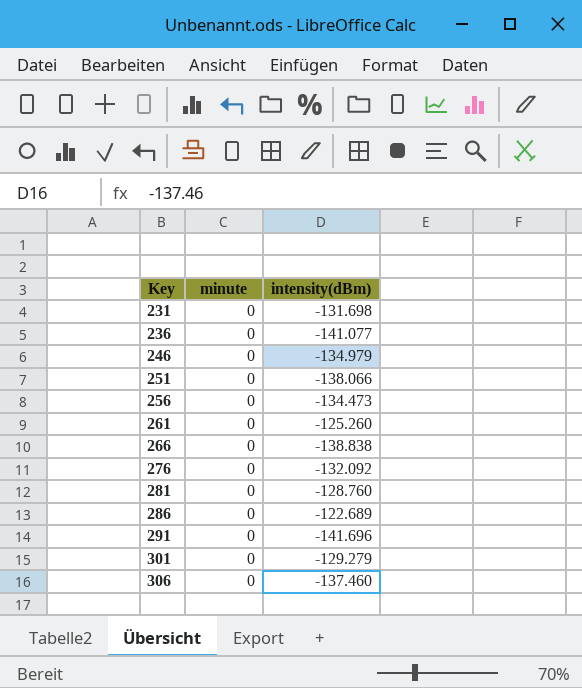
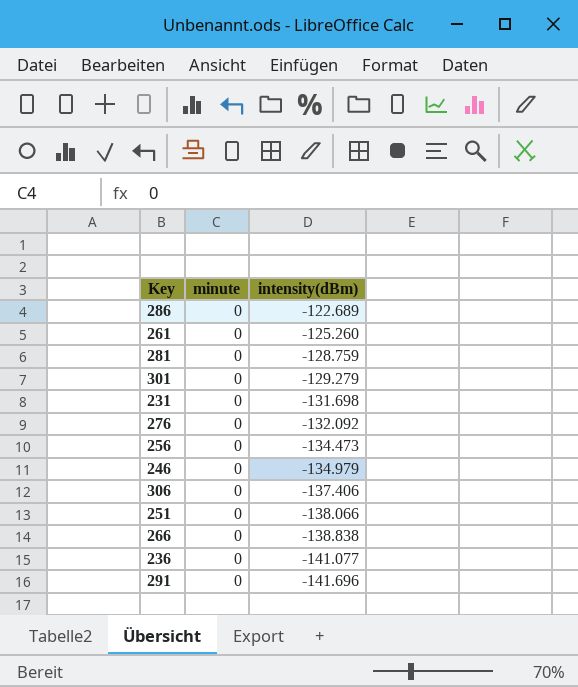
row order: Key ascending -> intensity(dBm) descending
281 | intensity(dBm): -128.760 -> -128.759
306 | intensity(dBm): -137.460 -> -137.406

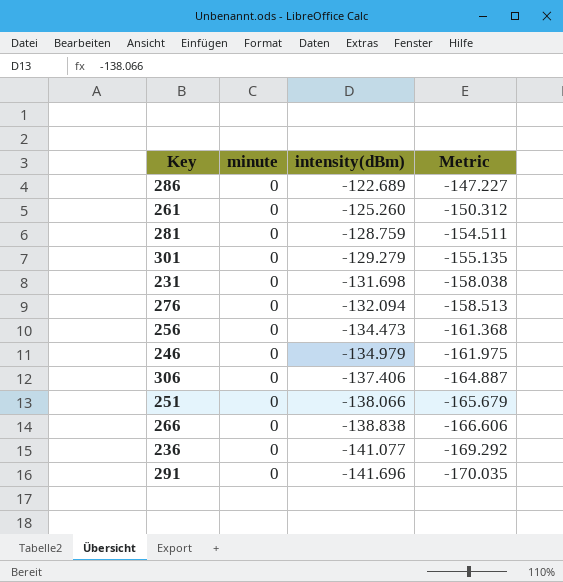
column Metric | formula: none -> [intensity(dBm)] * 1.2
276 | intensity(dBm): -132.092 -> -132.094

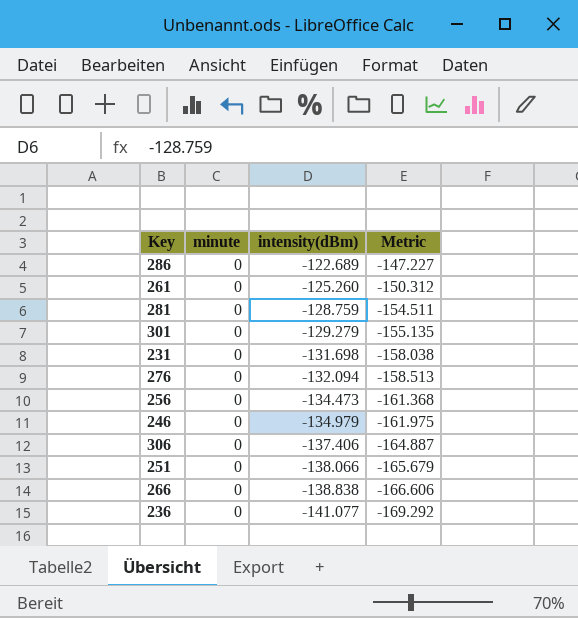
row 291: 0 | -141.696 | -170.035 -> none

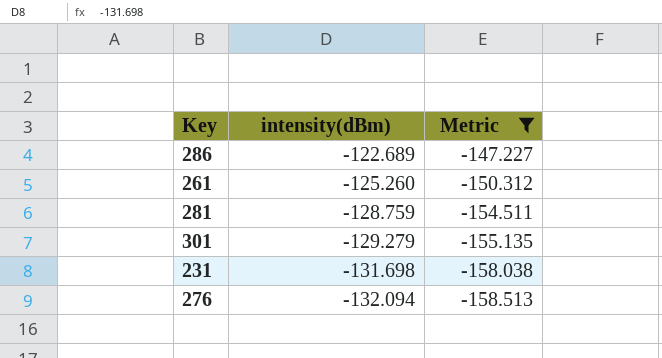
filter: none -> Metric >= -158.513
column minute | position: 2 -> none

